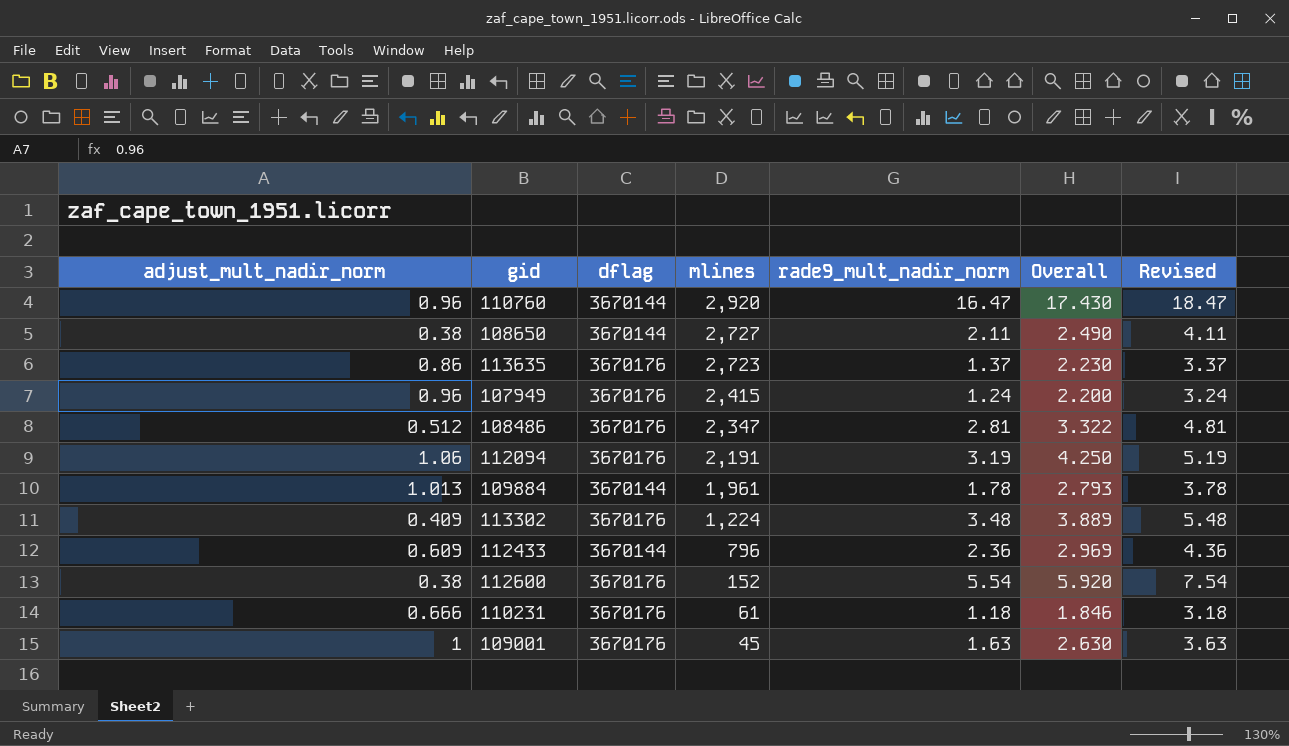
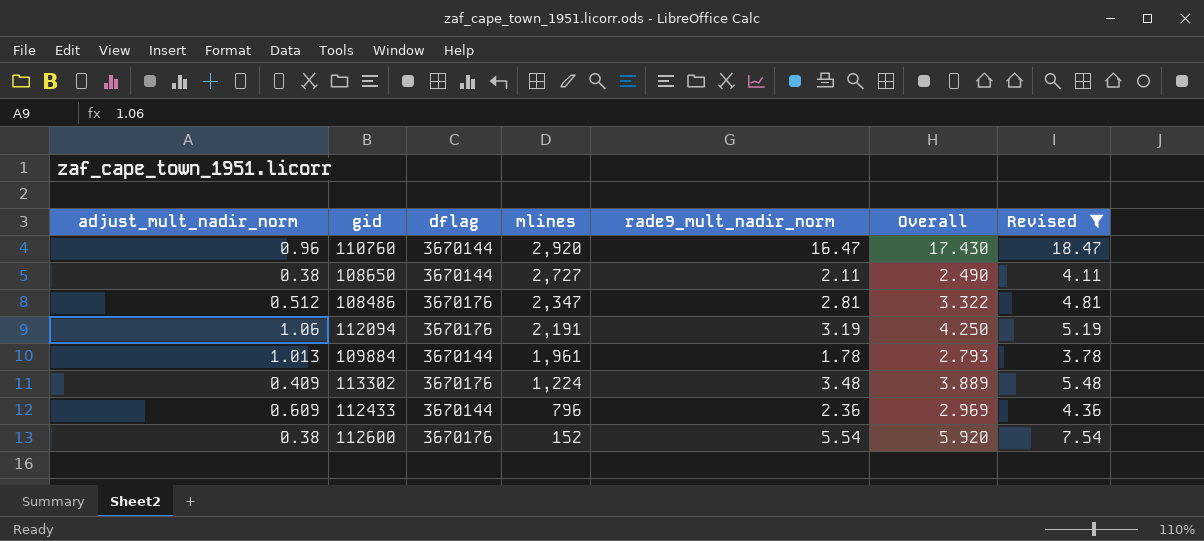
filter: none -> Revised >= 3.78

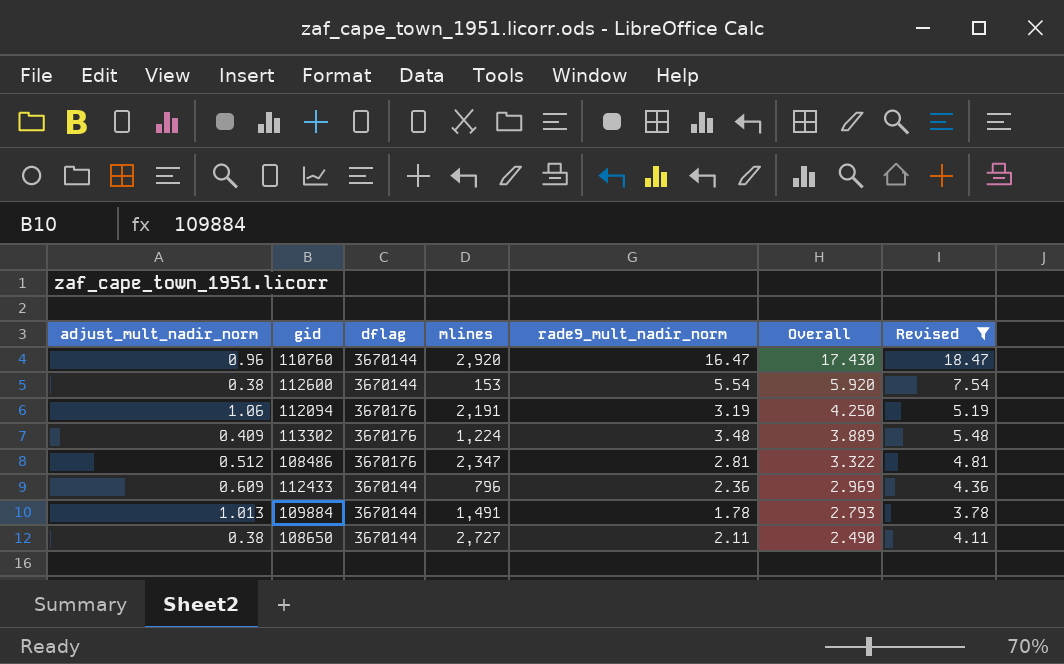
row order: mlines descending -> Overall descending
112600 | dflag: 3670176 -> 3670144
112600 | mlines: 152 -> 153
109884 | mlines: 1,961 -> 1,491

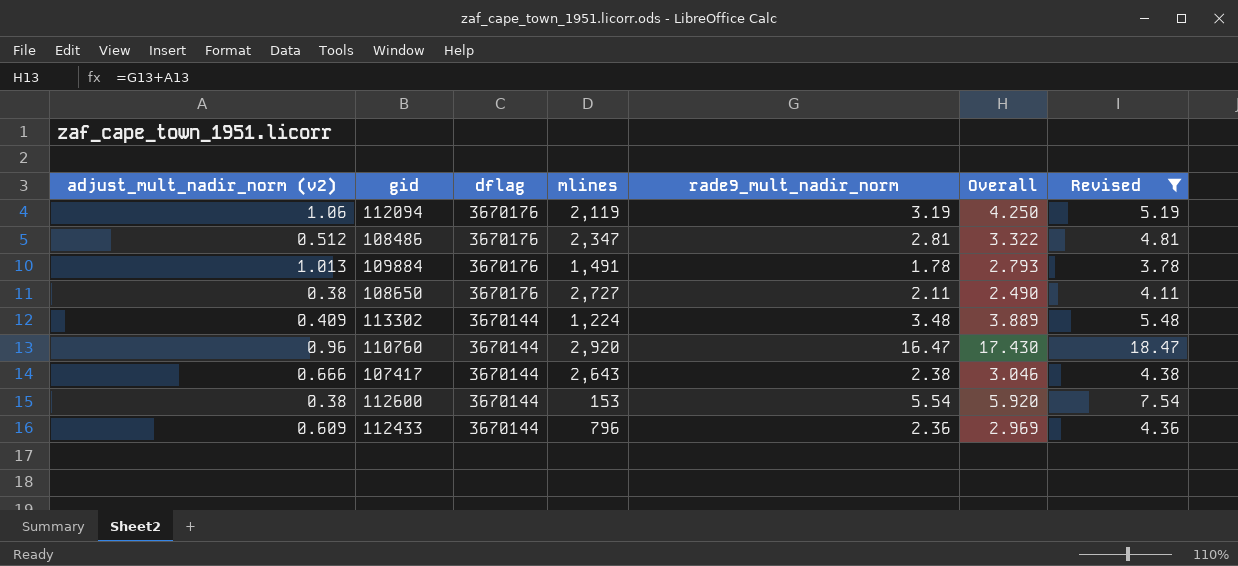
row order: Overall descending -> dflag descending
column name: adjust_mult_nadir_norm -> adjust_mult_nadir_norm (v2)
112094 | mlines: 2,191 -> 2,119
109884 | dflag: 3670144 -> 3670176
108650 | dflag: 3670144 -> 3670176
113302 | dflag: 3670176 -> 3670144
row 107417: none -> 0.666 | 3670144 | 2,643 | 2.38 | 3.046 | 4.38

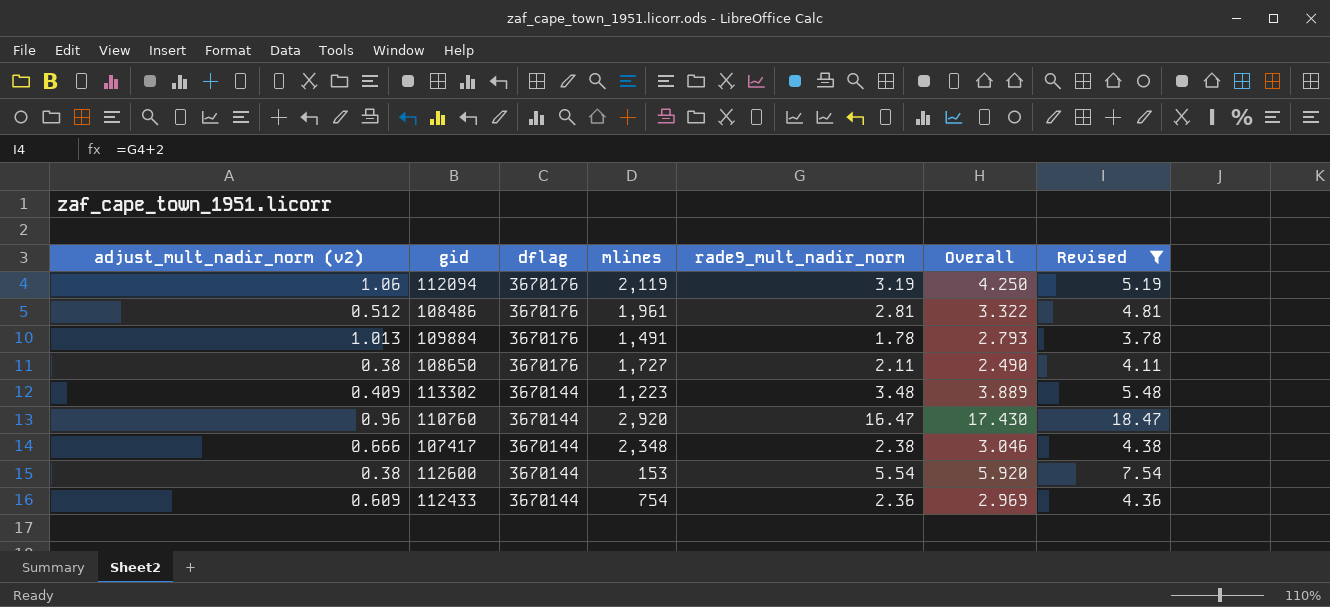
108486 | mlines: 2,347 -> 1,961
108650 | mlines: 2,727 -> 1,727
113302 | mlines: 1,224 -> 1,223
107417 | mlines: 2,643 -> 2,348
112433 | mlines: 796 -> 754

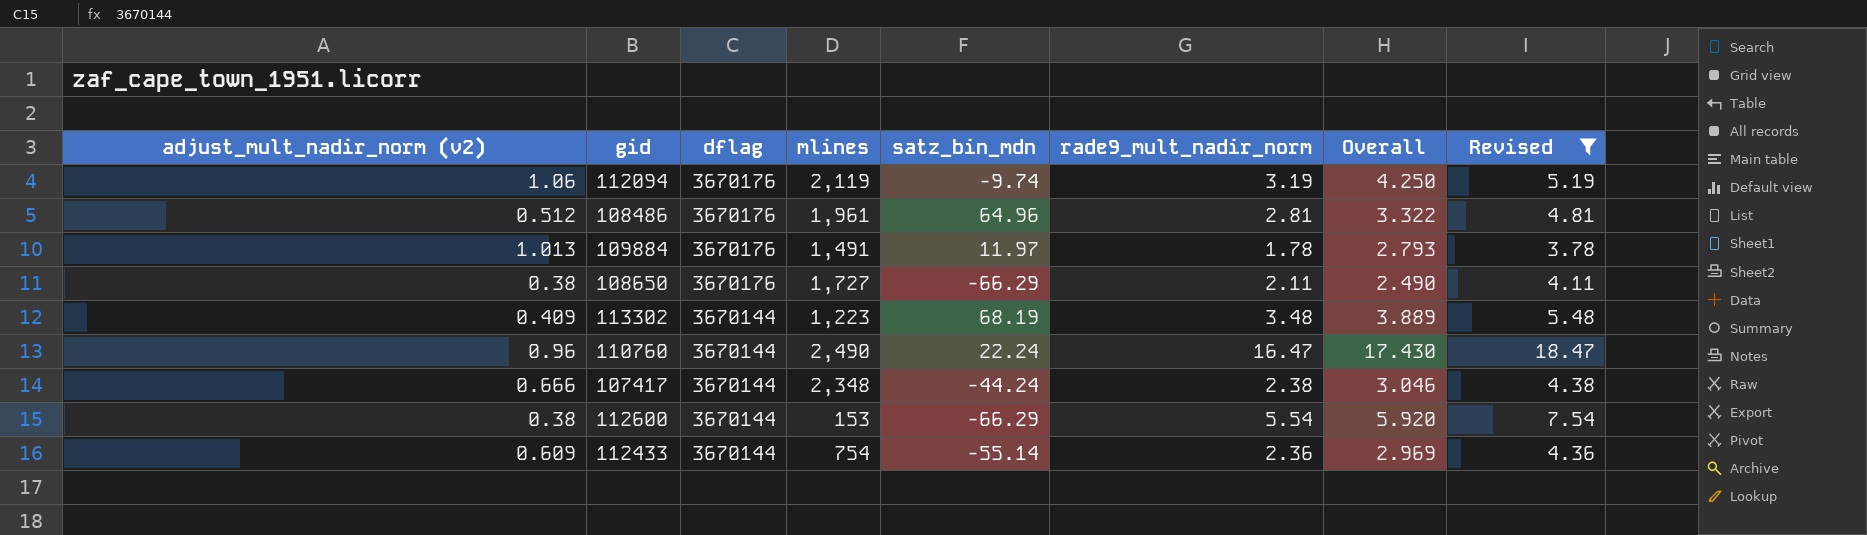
column satz_bin_mdn | position: none -> 5
110760 | mlines: 2,920 -> 2,490

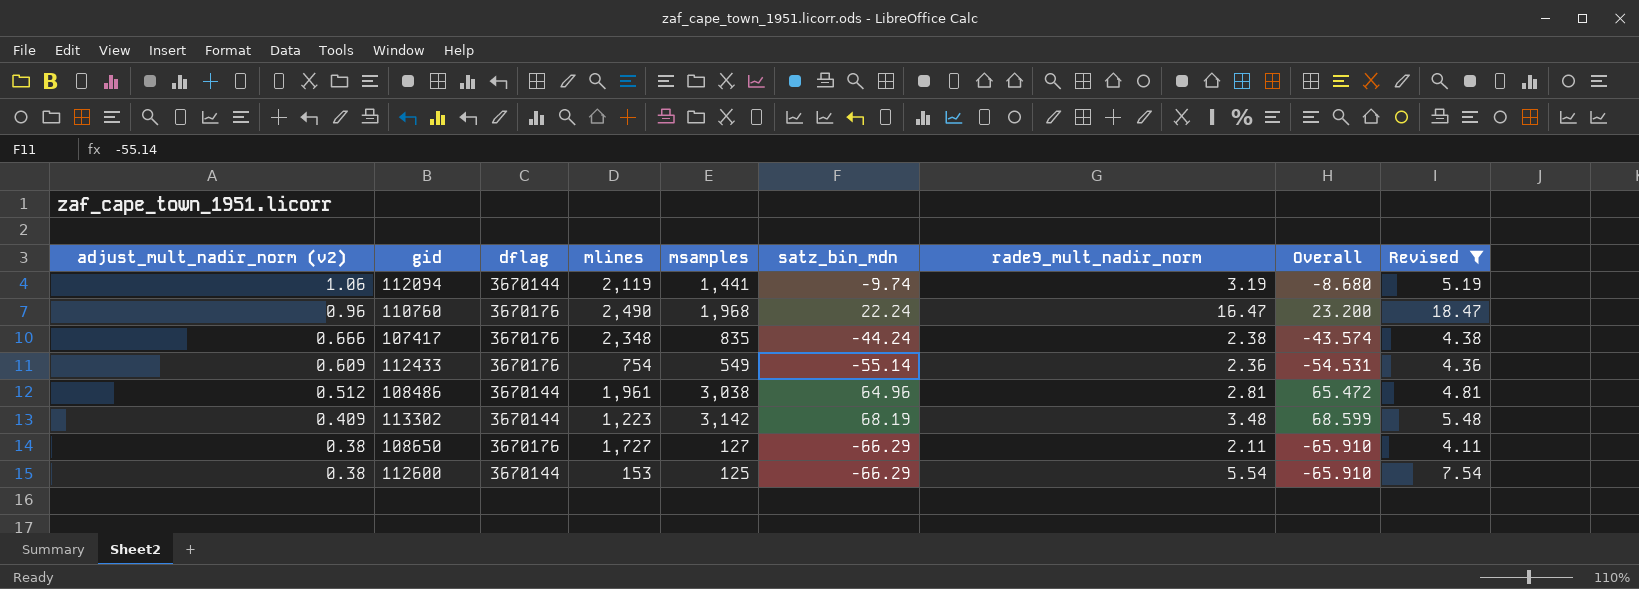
row order: dflag descending -> adjust_mult_nadir_norm (v2) descending
column msamples | position: none -> 5
column Overall | formula: [adjust_mult_nadir_norm (v2)] + [rade9_mult_nadir_norm] -> [adjust_mult_nadir_norm (v2)] + [satz_bin_mdn]
row 109884: 1.013 | 3670176 | 1,491 | 11.97 | 1.78 | 2.793 | 3.78 -> none
112094 | dflag: 3670176 -> 3670144
110760 | dflag: 3670144 -> 3670176
107417 | dflag: 3670144 -> 3670176
112433 | dflag: 3670144 -> 3670176
108486 | dflag: 3670176 -> 3670144

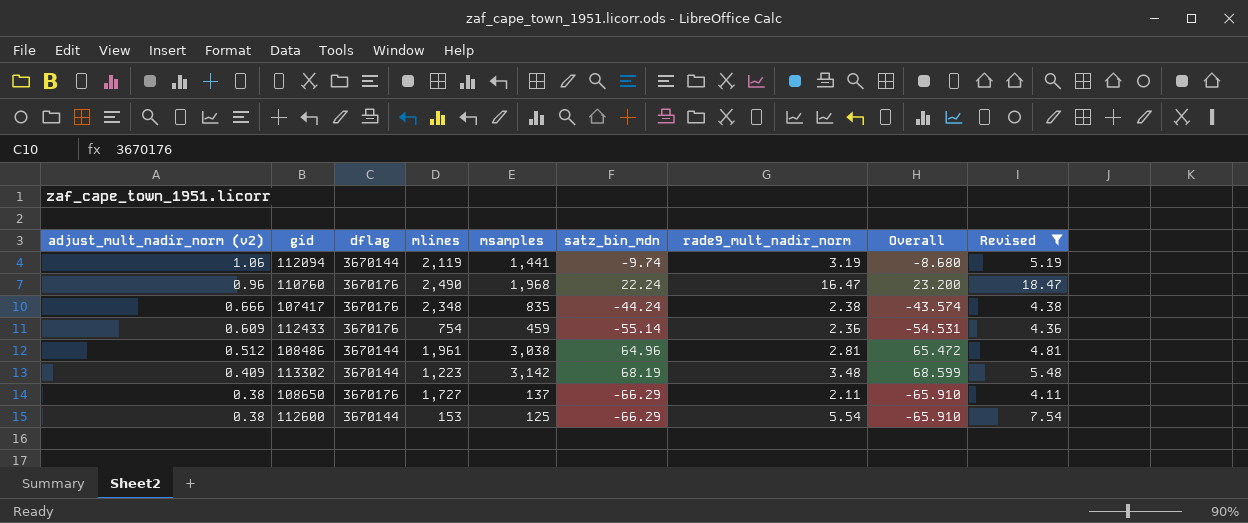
112433 | msamples: 549 -> 459
108650 | msamples: 127 -> 137

